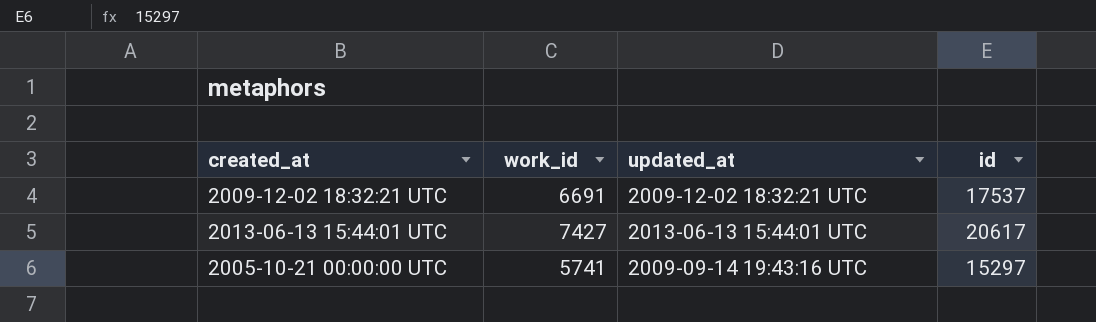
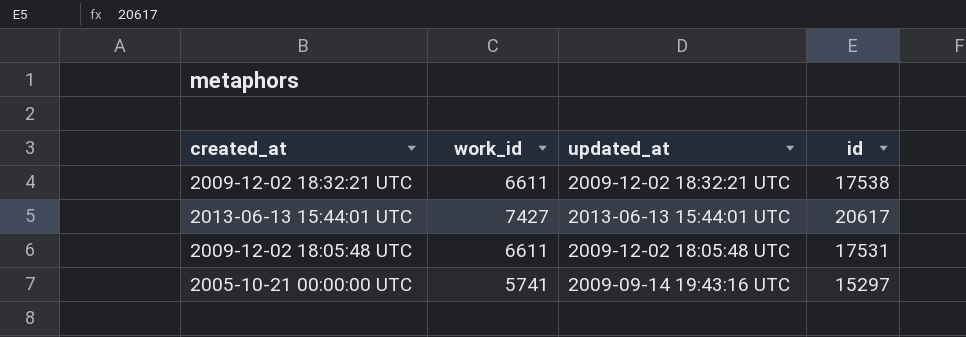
2009-12-02 18:32:21 UTC | work_id: 6691 -> 6611
2009-12-02 18:32:21 UTC | id: 17537 -> 17538
row 2009-12-02 18:05:48 UTC: none -> 6611 | 2009-12-02 18:05:48 UTC | 17531

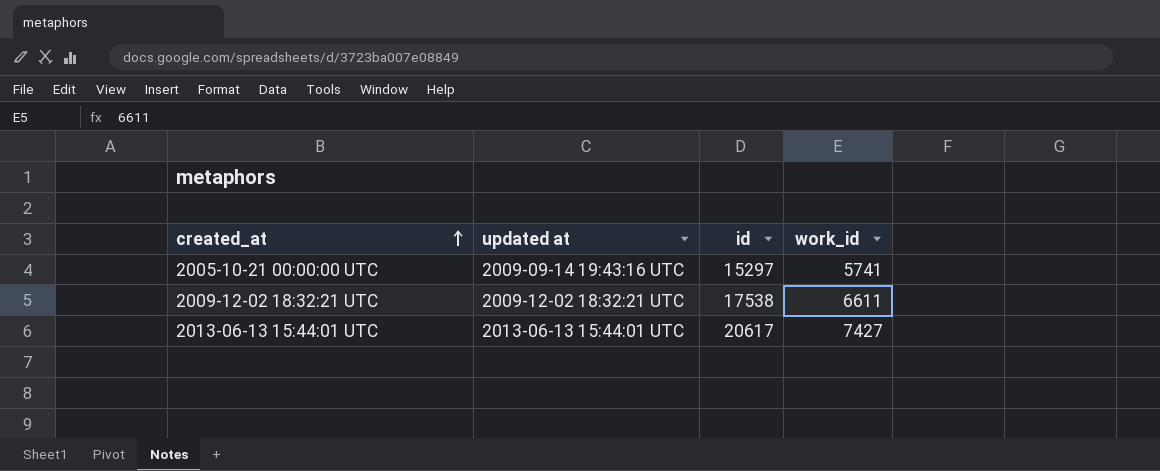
row order: none -> created_at ascending
column name: updated_at -> updated at
column work_id | position: 2 -> 4
row 2009-12-02 18:05:48 UTC: 6611 | 2009-12-02 18:05:48 UTC | 17531 -> none

